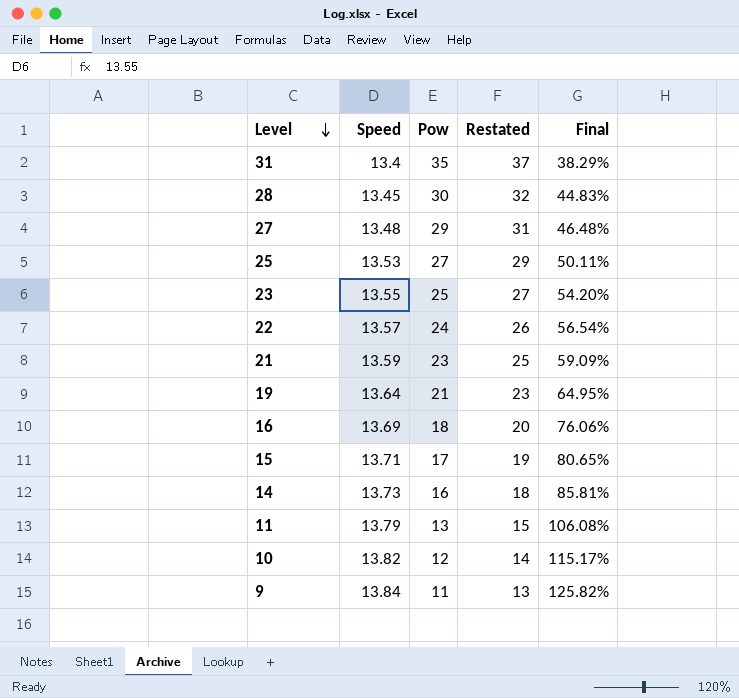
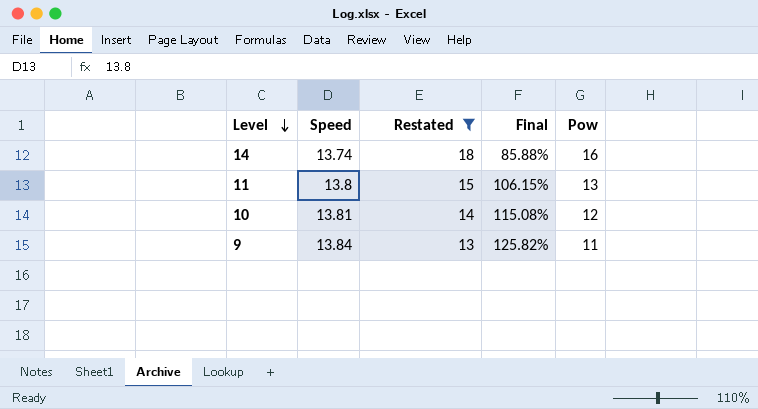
filter: none -> Restated <= 18
column Pow | position: 3 -> 5
14 | Speed: 13.73 -> 13.74
14 | Final: 85.81% -> 85.88%
11 | Speed: 13.79 -> 13.8
11 | Final: 106.08% -> 106.15%
10 | Speed: 13.82 -> 13.81
10 | Final: 115.17% -> 115.08%

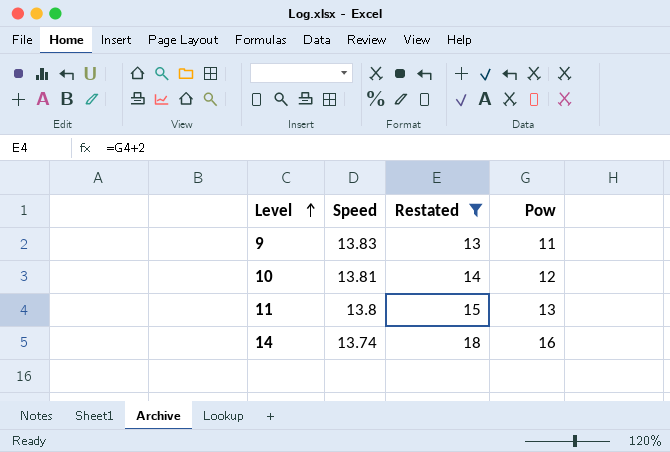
row order: Level descending -> Level ascending
column Final | formula: [Speed] / [Pow] -> none
9 | Speed: 13.84 -> 13.83

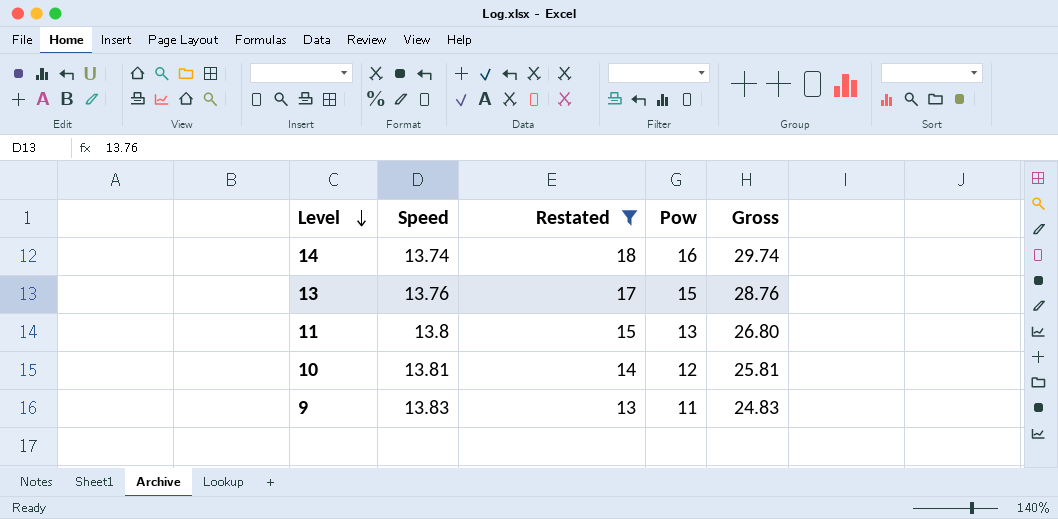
row order: Level ascending -> Level descending
column Gross | formula: none -> [Speed] + [Pow]
row 13: none -> 13.76 | 17 | 15 | 28.76

